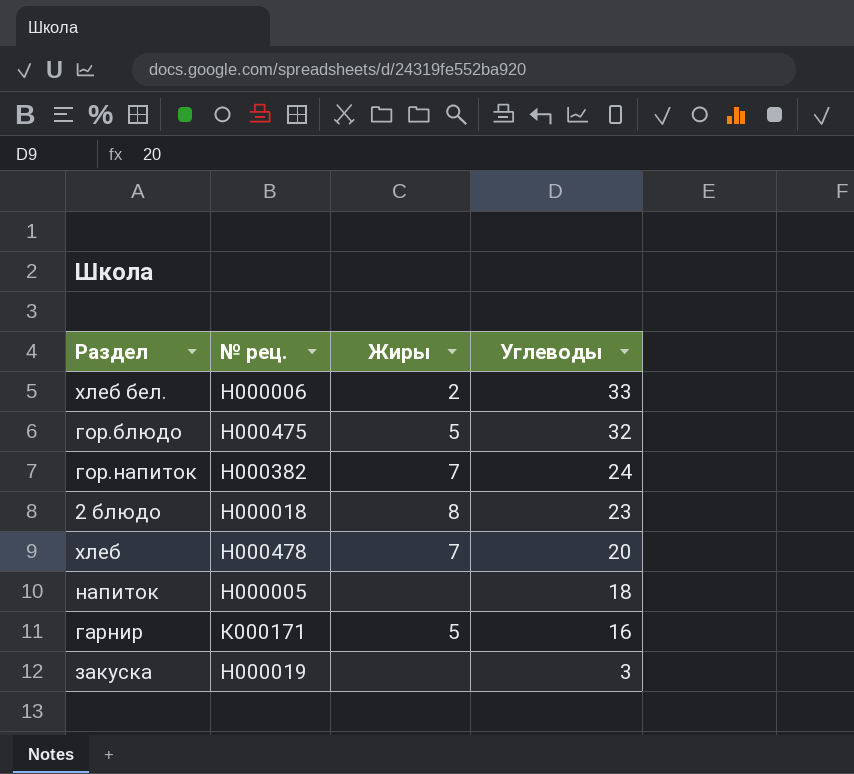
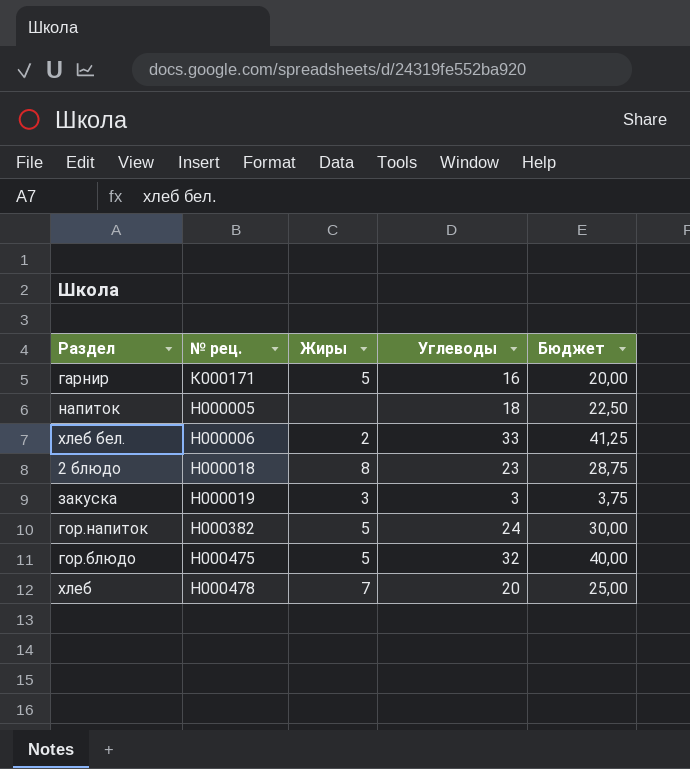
row order: Углеводы descending -> № рец. ascending
column Бюджет | formula: none -> [Углеводы] * 1,25
закуска | Жиры: none -> 3
гор.напиток | Жиры: 7 -> 5

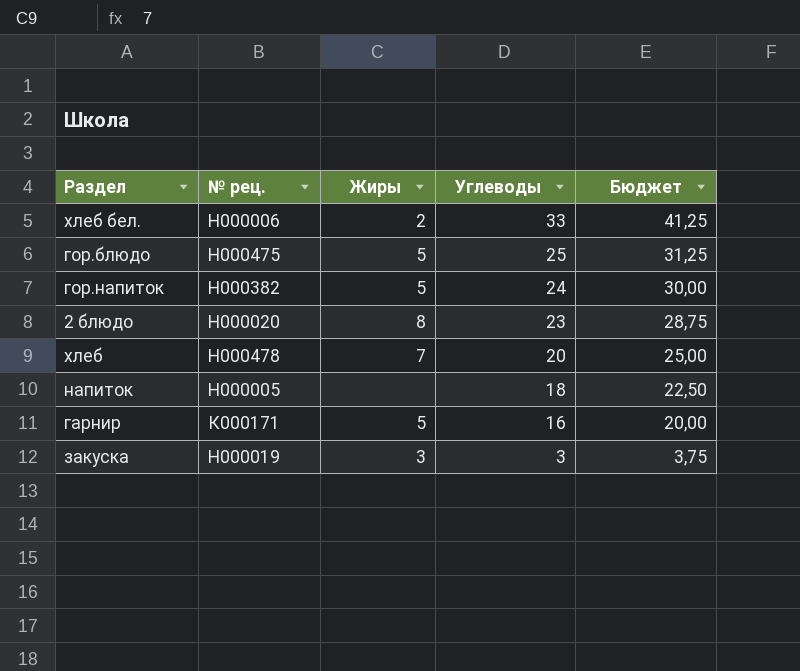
row order: № рец. ascending -> Углеводы descending
гор.блюдо | Углеводы: 32 -> 25
гор.блюдо | Бюджет: 40,00 -> 31,25
2 блюдо | № рец.: Н000018 -> Н000020

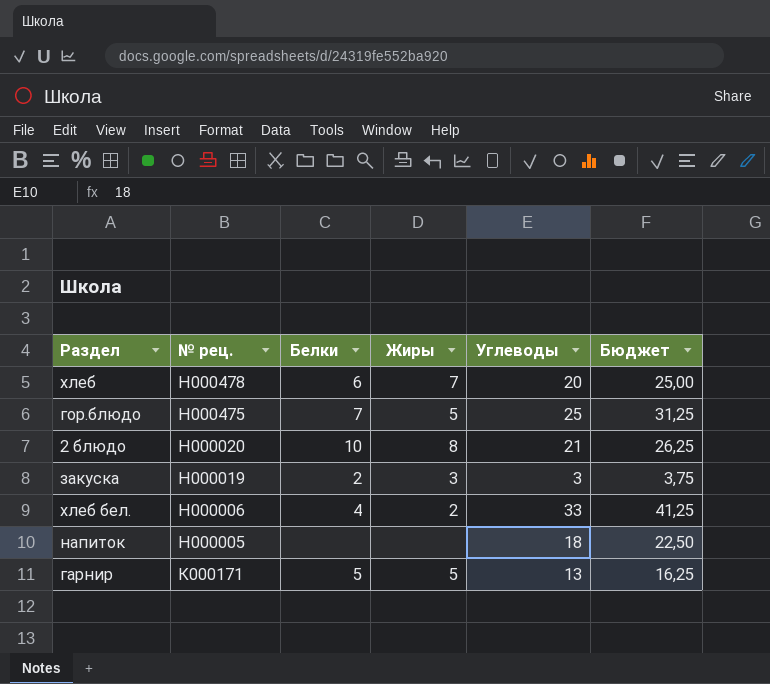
row order: Углеводы descending -> № рец. descending
column Белки | position: none -> 3
row гор.напиток: Н000382 | 5 | 24 | 30,00 -> none
2 блюдо | Углеводы: 23 -> 21
2 блюдо | Бюджет: 28,75 -> 26,25
гарнир | Углеводы: 16 -> 13
гарнир | Бюджет: 20,00 -> 16,25

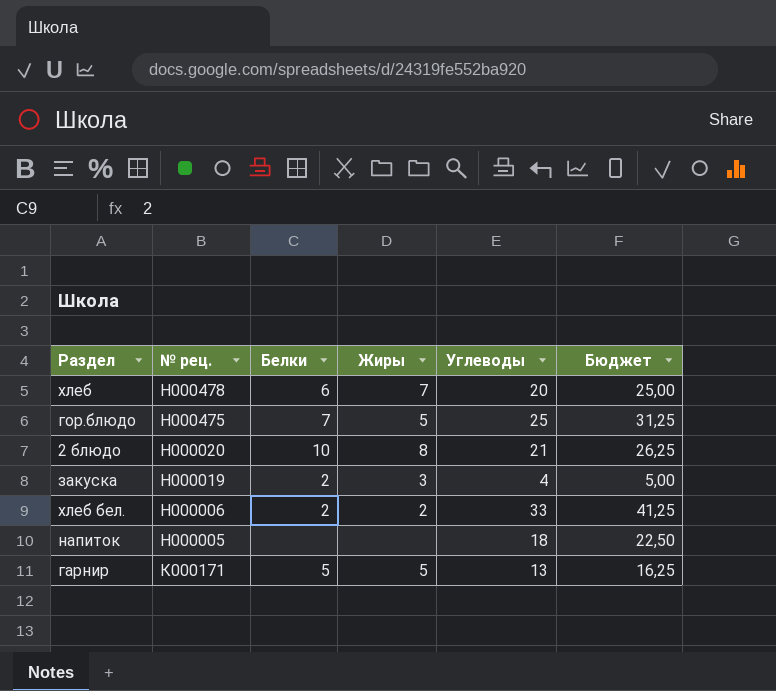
закуска | Углеводы: 3 -> 4
закуска | Бюджет: 3,75 -> 5,00
хлеб бел. | Белки: 4 -> 2

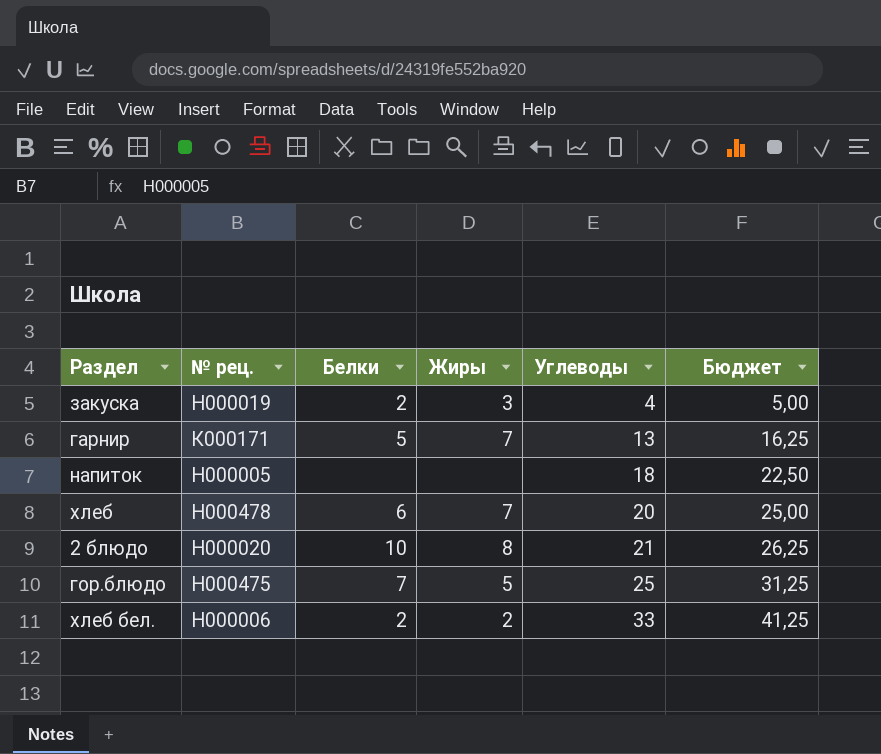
row order: № рец. descending -> Углеводы ascending
гарнир | Жиры: 5 -> 7

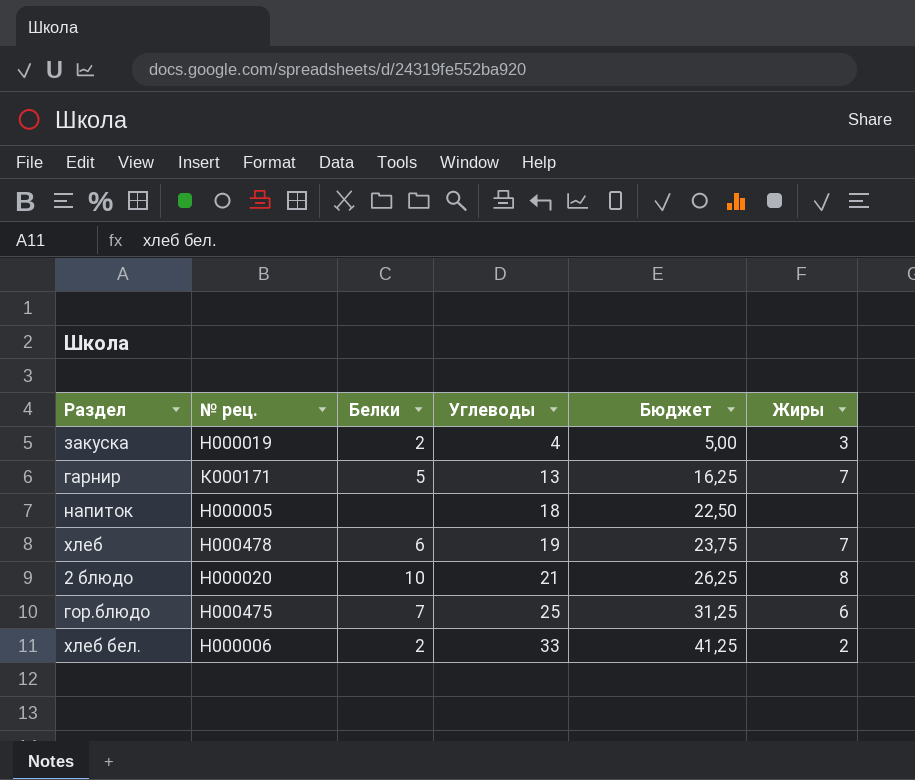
column Жиры | position: 4 -> 6
хлеб | Углеводы: 20 -> 19
хлеб | Бюджет: 25,00 -> 23,75
гор.блюдо | Жиры: 5 -> 6

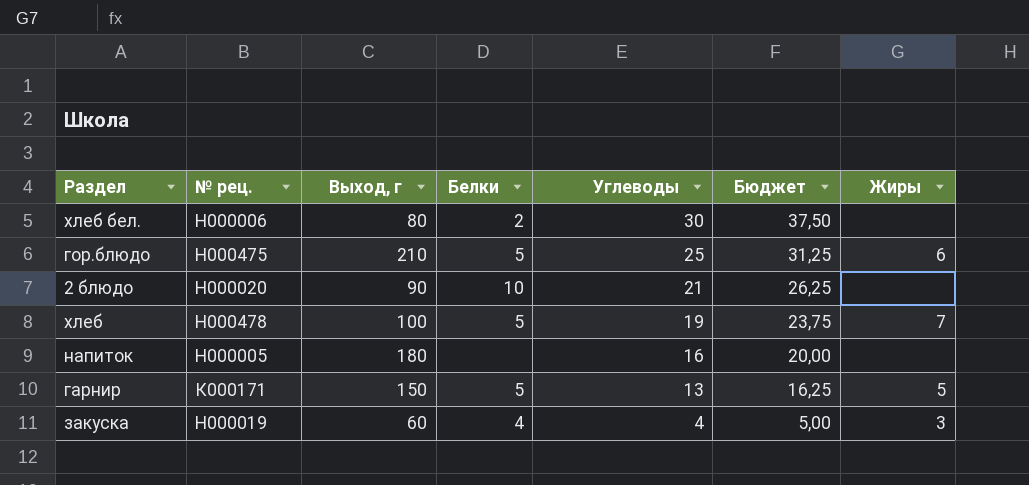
row order: Углеводы ascending -> Углеводы descending
column Выход, г | position: none -> 3
хлеб бел. | Углеводы: 33 -> 30
хлеб бел. | Бюджет: 41,25 -> 37,50
хлеб бел. | Жиры: 2 -> none
гор.блюдо | Белки: 7 -> 5
2 блюдо | Жиры: 8 -> none
хлеб | Белки: 6 -> 5
напиток | Углеводы: 18 -> 16
напиток | Бюджет: 22,50 -> 20,00
гарнир | Жиры: 7 -> 5
закуска | Белки: 2 -> 4

